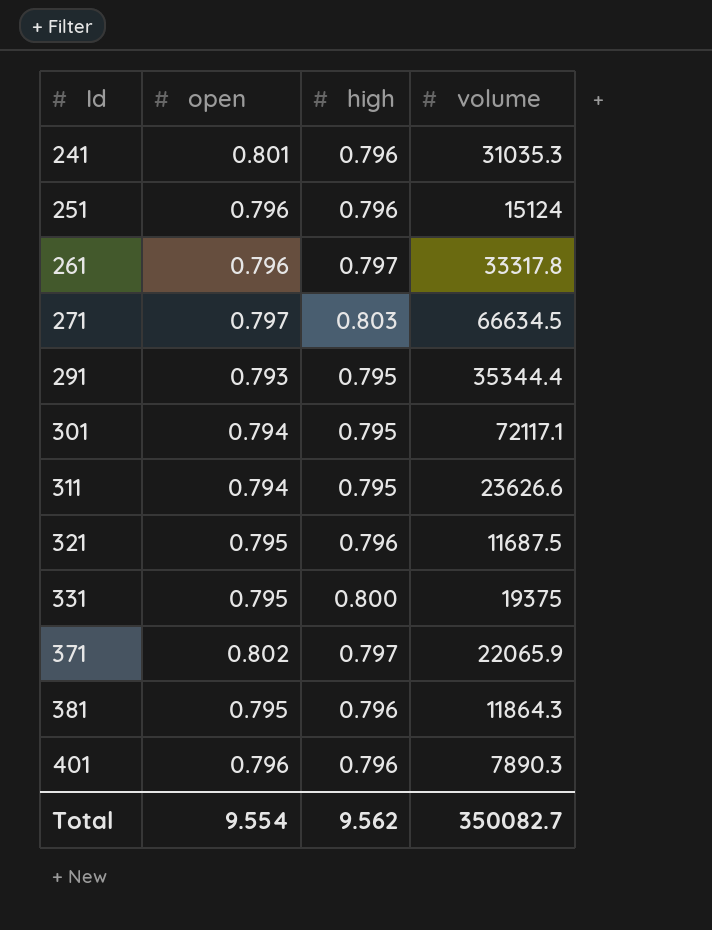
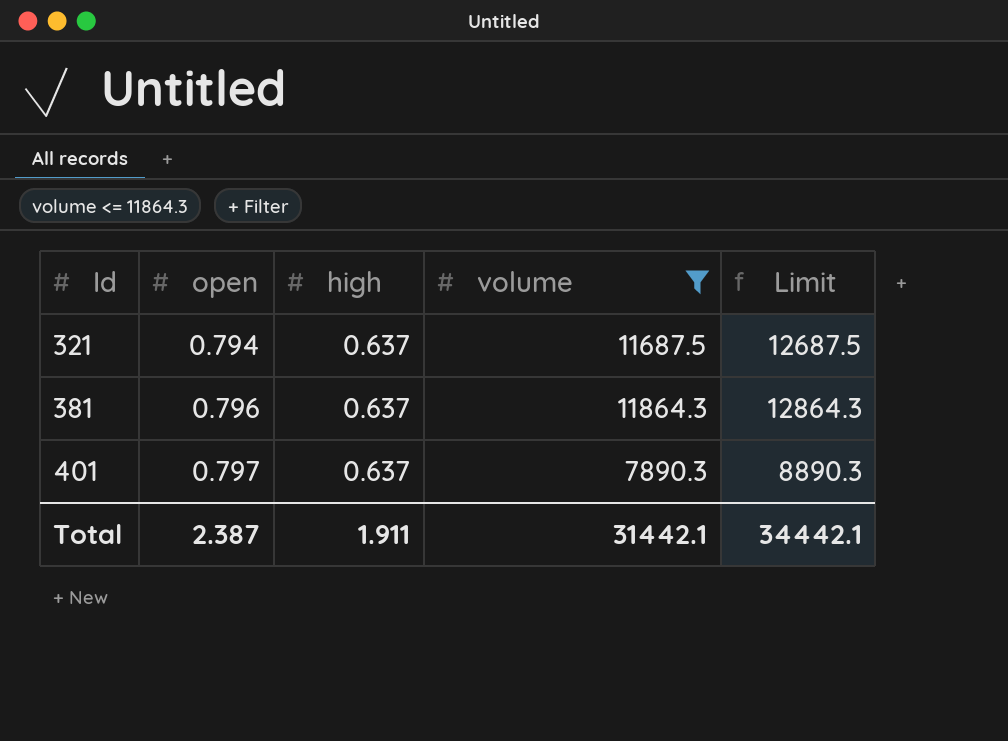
filter: none -> volume <= 11864.3
column Limit | formula: none -> [volume] + 1000
321 | open: 0.795 -> 0.794
321 | high: 0.796 -> 0.637
381 | open: 0.795 -> 0.796
381 | high: 0.796 -> 0.637
401 | open: 0.796 -> 0.797
401 | high: 0.796 -> 0.637
Total | open: 9.554 -> 2.387
Total | high: 9.562 -> 1.911
Total | volume: 350082.7 -> 31442.1

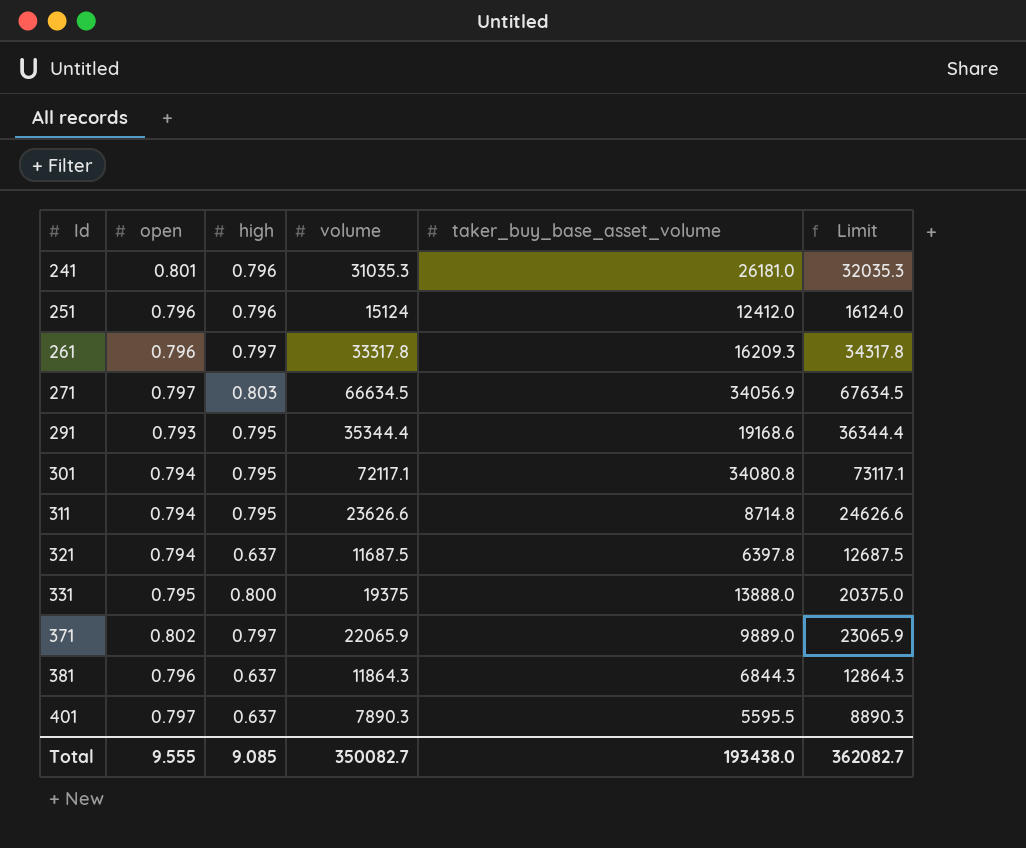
filter: volume <= 11864.3 -> none
column taker_buy_base_asset_volume | position: none -> 5
Total | open: 2.387 -> 9.555
Total | high: 1.911 -> 9.085
Total | volume: 31442.1 -> 350082.7
Total | Limit: 34442.1 -> 362082.7

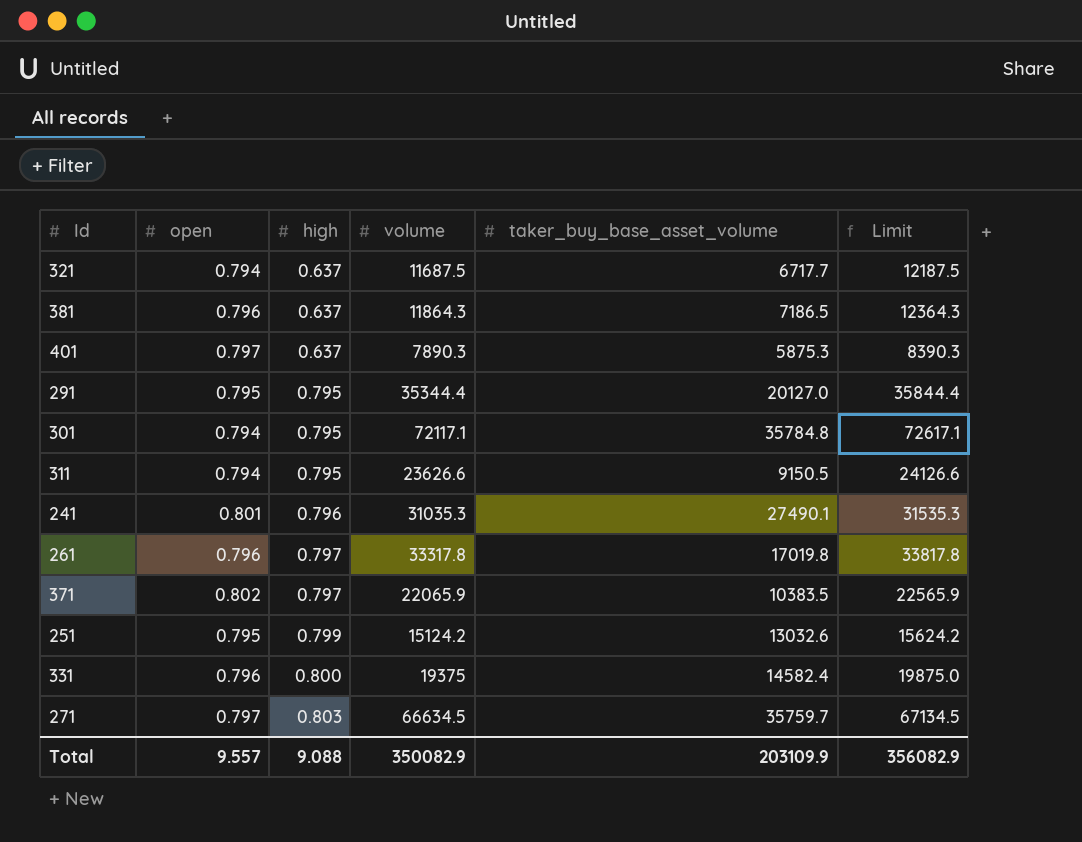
row order: Id ascending -> high ascending
column Limit | formula: [volume] + 1000 -> [volume] + 500
321 | taker_buy_base_asset_volume: 6397.8 -> 6717.7
381 | taker_buy_base_asset_volume: 6844.3 -> 7186.5
401 | taker_buy_base_asset_volume: 5595.5 -> 5875.3
291 | open: 0.793 -> 0.795
291 | taker_buy_base_asset_volume: 19168.6 -> 20127.0
301 | taker_buy_base_asset_volume: 34080.8 -> 35784.8
311 | taker_buy_base_asset_volume: 8714.8 -> 9150.5
241 | taker_buy_base_asset_volume: 26181.0 -> 27490.1
261 | taker_buy_base_asset_volume: 16209.3 -> 17019.8
371 | taker_buy_base_asset_volume: 9889.0 -> 10383.5
251 | open: 0.796 -> 0.795
251 | high: 0.796 -> 0.799
251 | volume: 15124 -> 15124.2
251 | taker_buy_base_asset_volume: 12412.0 -> 13032.6
331 | open: 0.795 -> 0.796
331 | taker_buy_base_asset_volume: 13888.0 -> 14582.4
271 | taker_buy_base_asset_volume: 34056.9 -> 35759.7
Total | open: 9.555 -> 9.557
Total | high: 9.085 -> 9.088
Total | volume: 350082.7 -> 350082.9
Total | taker_buy_base_asset_volume: 193438.0 -> 203109.9
Total | Limit: 362082.7 -> 356082.9

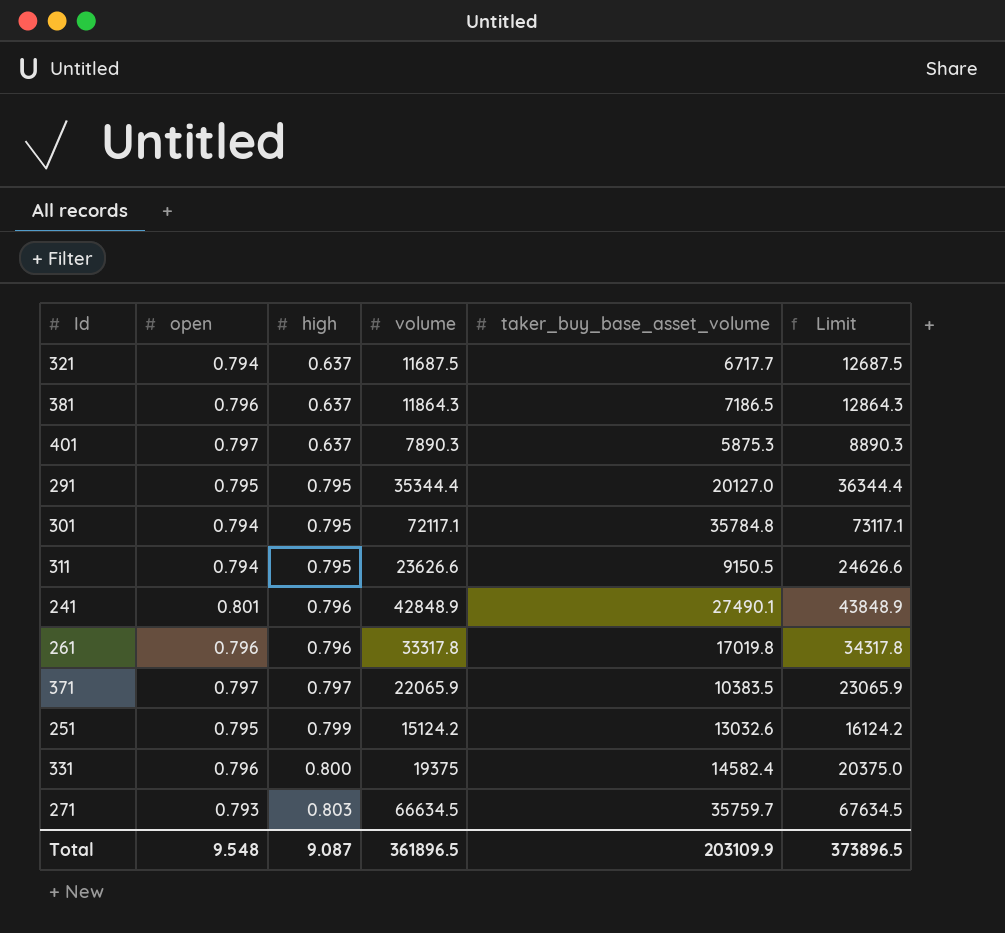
column Limit | formula: [volume] + 500 -> [volume] + 1000
241 | volume: 31035.3 -> 42848.9
261 | high: 0.797 -> 0.796
371 | open: 0.802 -> 0.797
271 | open: 0.797 -> 0.793
Total | open: 9.557 -> 9.548
Total | high: 9.088 -> 9.087
Total | volume: 350082.9 -> 361896.5
Total | Limit: 356082.9 -> 373896.5

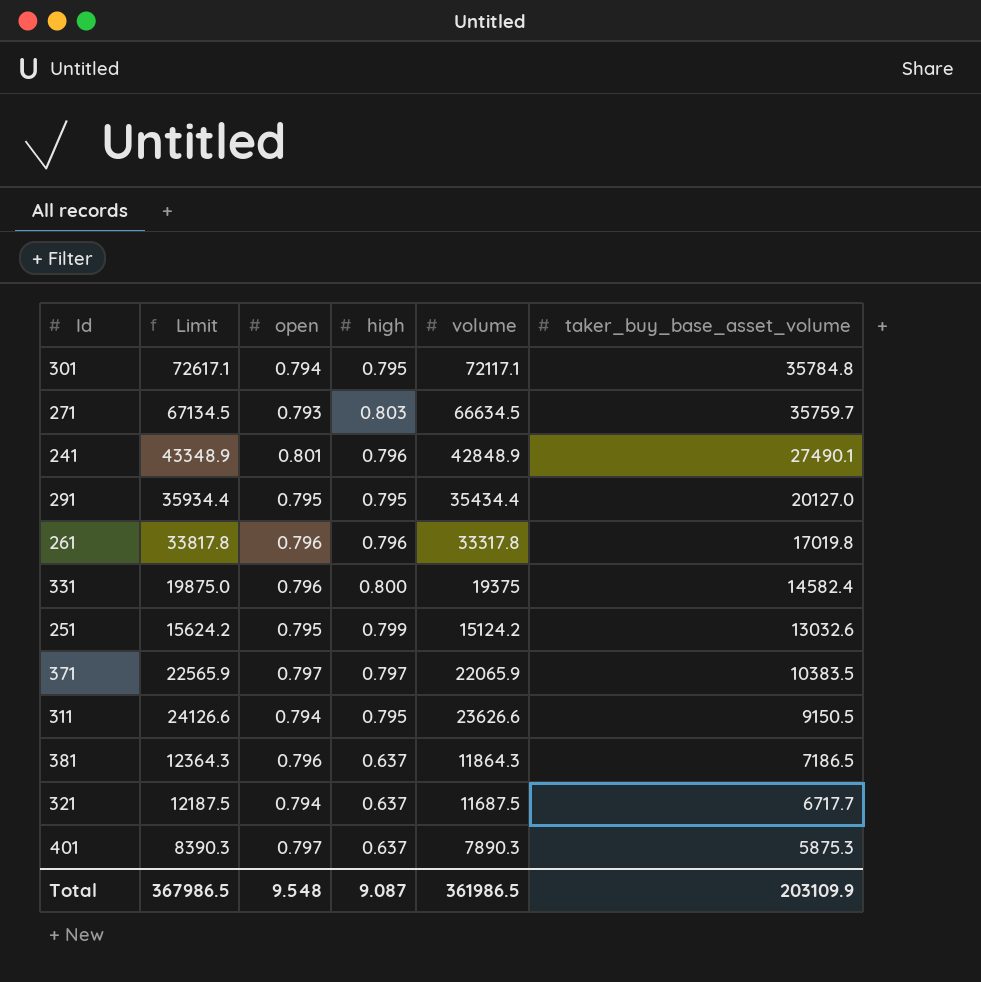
row order: high ascending -> taker_buy_base_asset_volume descending
column Limit | formula: [volume] + 1000 -> [volume] + 500
column Limit | position: 6 -> 2
291 | volume: 35344.4 -> 35434.4
Total | Limit: 373896.5 -> 367986.5
Total | volume: 361896.5 -> 361986.5

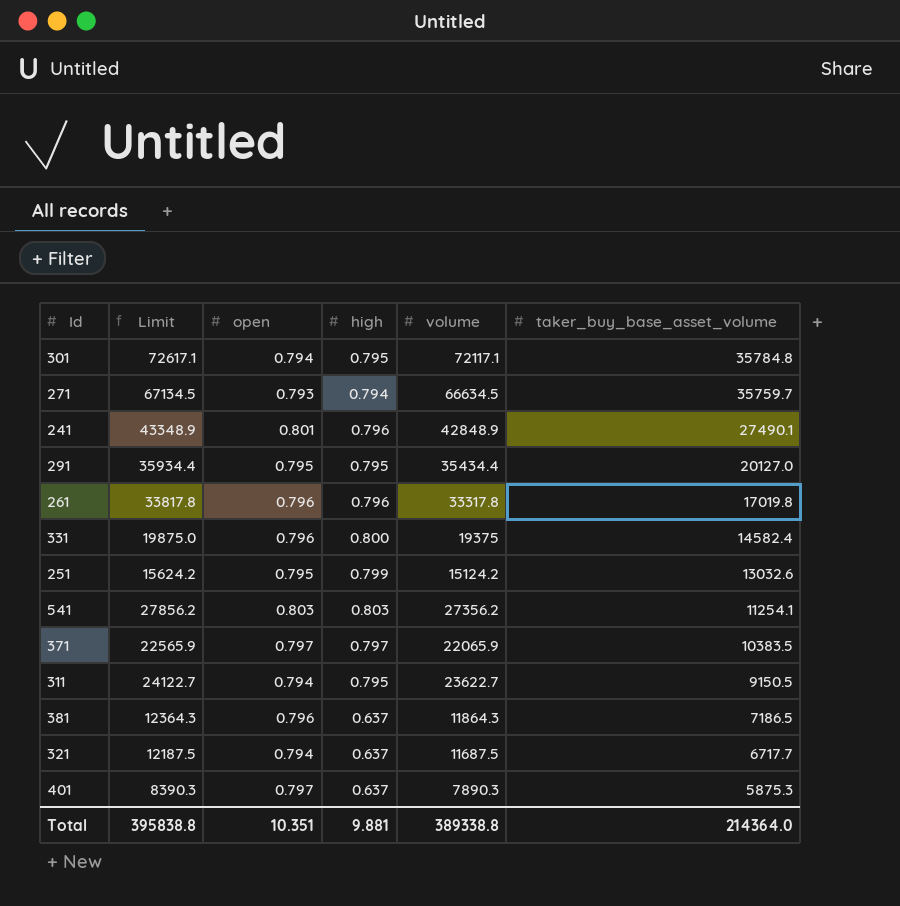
271 | high: 0.803 -> 0.794
row 541: none -> 27856.2 | 0.803 | 0.803 | 27356.2 | 11254.1
311 | Limit: 24126.6 -> 24122.7
311 | volume: 23626.6 -> 23622.7
Total | Limit: 367986.5 -> 395838.8
Total | open: 9.548 -> 10.351
Total | high: 9.087 -> 9.881
Total | volume: 361986.5 -> 389338.8
Total | taker_buy_base_asset_volume: 203109.9 -> 214364.0

